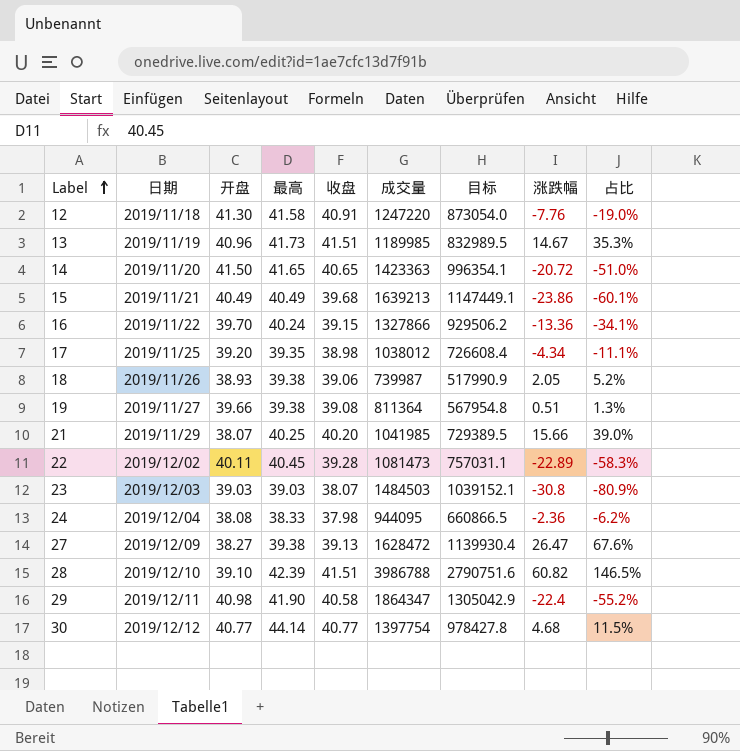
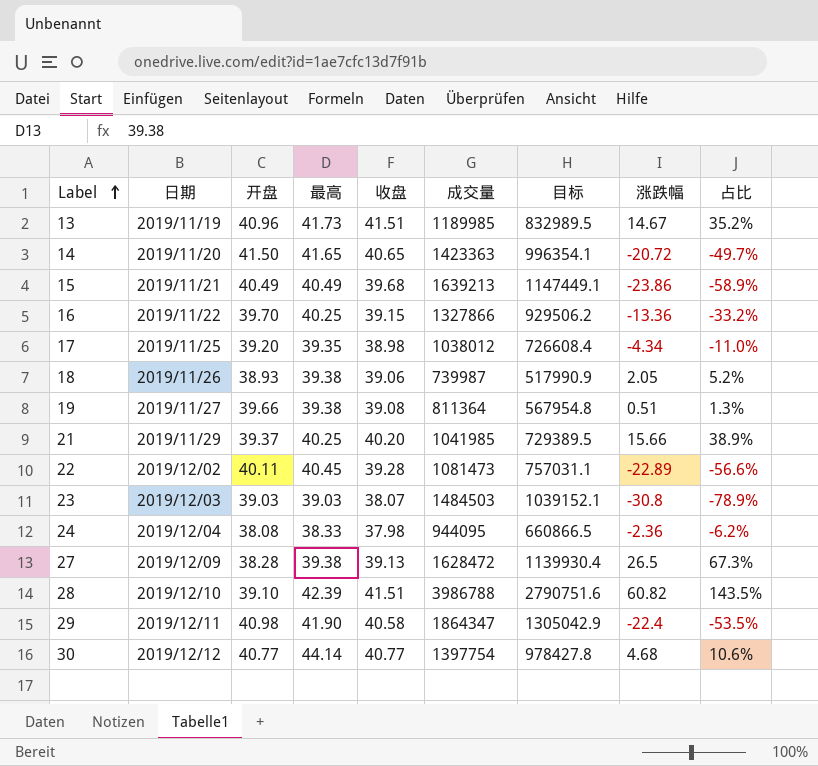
column 占比 | formula: [涨跌幅] / [收盘] -> [涨跌幅] / [最高]
row 12: 2019/11/18 | 41.30 | 41.58 | 40.91 | 1247220 | 873054.0 | -7.76 | -19.0% -> none
16 | 最高: 40.24 -> 40.25
21 | 开盘: 38.07 -> 39.37
27 | 开盘: 38.27 -> 38.28
27 | 涨跌幅: 26.47 -> 26.5

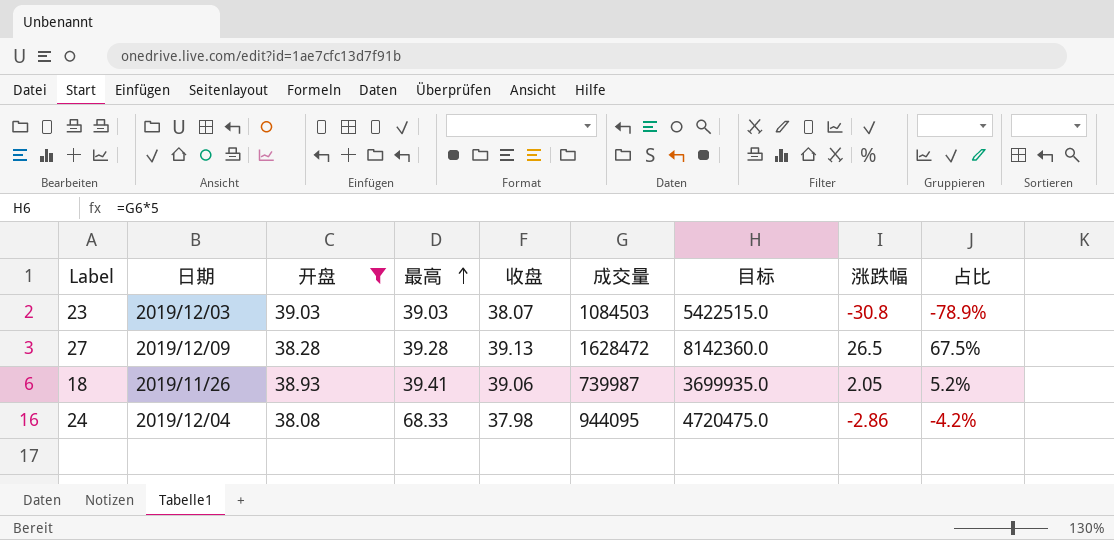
filter: none -> 开盘 <= 39.03
row order: Label ascending -> 最高 ascending
column 目标 | formula: [成交量] * 0.7 -> [成交量] * 5
23 | 成交量: 1484503 -> 1084503
27 | 最高: 39.38 -> 39.28
27 | 占比: 67.3% -> 67.5%
18 | 最高: 39.38 -> 39.41
24 | 最高: 38.33 -> 68.33
24 | 涨跌幅: -2.36 -> -2.86
24 | 占比: -6.2% -> -4.2%

